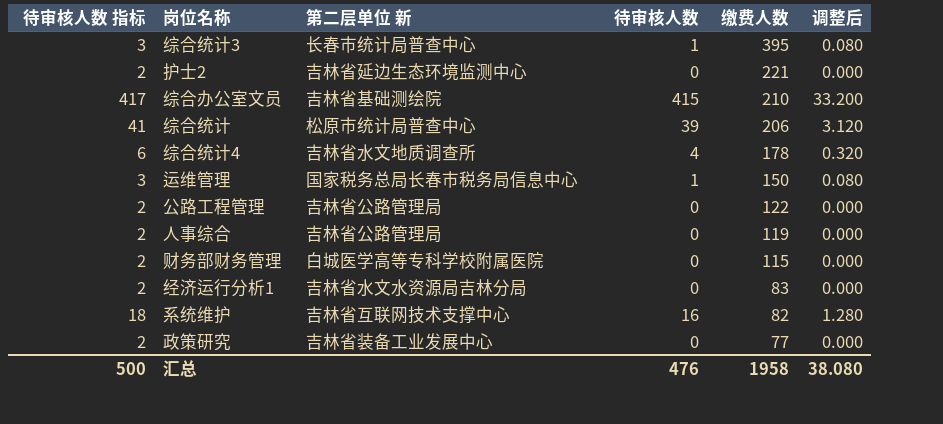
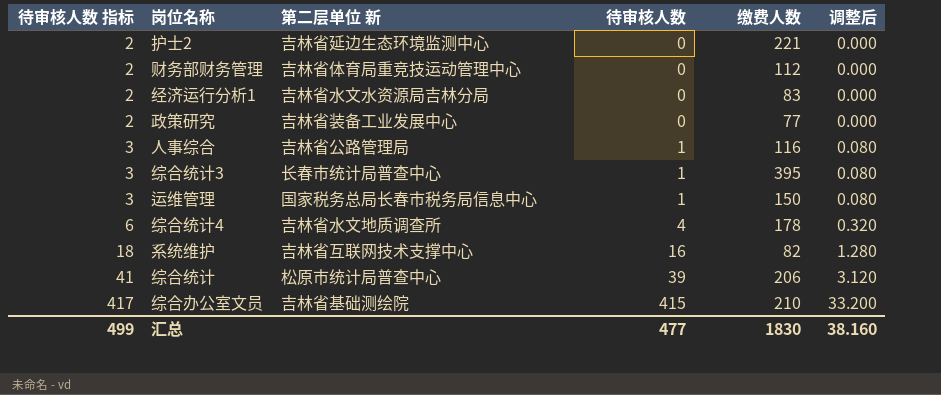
row order: 缴费人数 descending -> 待审核人数 指标 ascending
row 公路工程管理: 2 | 吉林省公路管理局 | 0 | 122 | 0.000 -> none
财务部财务管理 | 第二层单位 新: 白城医学高等专科学校附属医院 -> 吉林省体育局重竞技运动管理中心
财务部财务管理 | 缴费人数: 115 -> 112
人事综合 | 待审核人数 指标: 2 -> 3
人事综合 | 待审核人数: 0 -> 1
人事综合 | 缴费人数: 119 -> 116
人事综合 | 调整后: 0.000 -> 0.080
汇总 | 待审核人数 指标: 500 -> 499
汇总 | 待审核人数: 476 -> 477
汇总 | 缴费人数: 1958 -> 1830
汇总 | 调整后: 38.080 -> 38.160

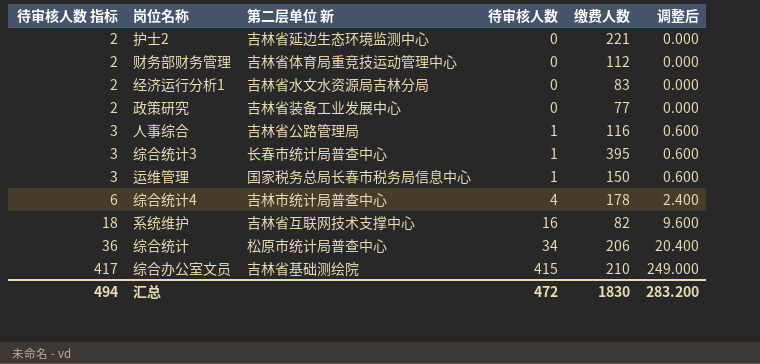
column 调整后 | formula: [待审核人数] * 0.08 -> [待审核人数] * 0.6
综合统计4 | 第二层单位 新: 吉林省水文地质调查所 -> 吉林市统计局普查中心
综合统计 | 待审核人数 指标: 41 -> 36
综合统计 | 待审核人数: 39 -> 34
汇总 | 待审核人数 指标: 499 -> 494
汇总 | 待审核人数: 477 -> 472
汇总 | 调整后: 38.160 -> 283.200

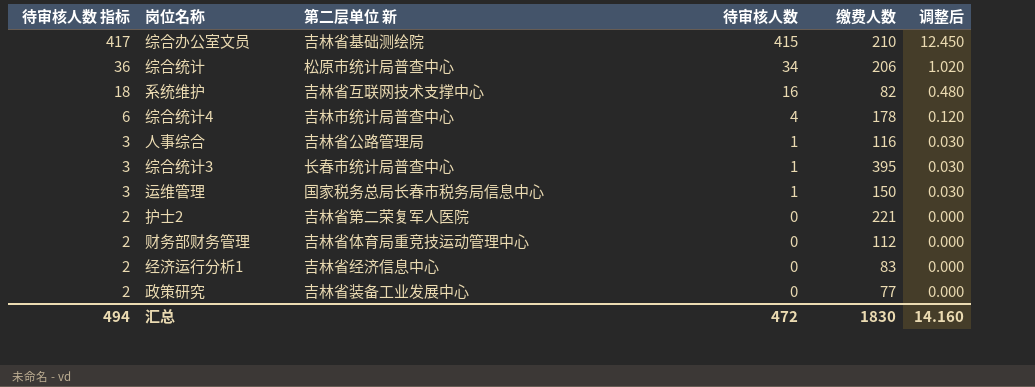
row order: 待审核人数 指标 ascending -> 待审核人数 指标 descending
column 调整后 | formula: [待审核人数] * 0.6 -> [待审核人数] * 0.03
护士2 | 第二层单位 新: 吉林省延边生态环境监测中心 -> 吉林省第二荣复军人医院
经济运行分析1 | 第二层单位 新: 吉林省水文水资源局吉林分局 -> 吉林省经济信息中心
汇总 | 调整后: 283.200 -> 14.160

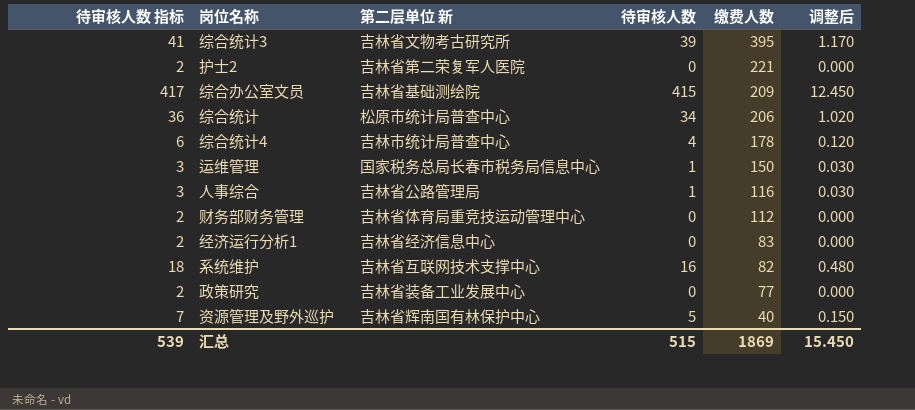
row order: 待审核人数 指标 descending -> 缴费人数 descending
综合统计3 | 待审核人数 指标: 3 -> 41
综合统计3 | 第二层单位 新: 长春市统计局普查中心 -> 吉林省文物考古研究所
综合统计3 | 待审核人数: 1 -> 39
综合统计3 | 调整后: 0.030 -> 1.170
综合办公室文员 | 缴费人数: 210 -> 209
row 资源管理及野外巡护: none -> 7 | 吉林省辉南国有林保护中心 | 5 | 40 | 0.150
汇总 | 待审核人数 指标: 494 -> 539
汇总 | 待审核人数: 472 -> 515
汇总 | 缴费人数: 1830 -> 1869
汇总 | 调整后: 14.160 -> 15.450

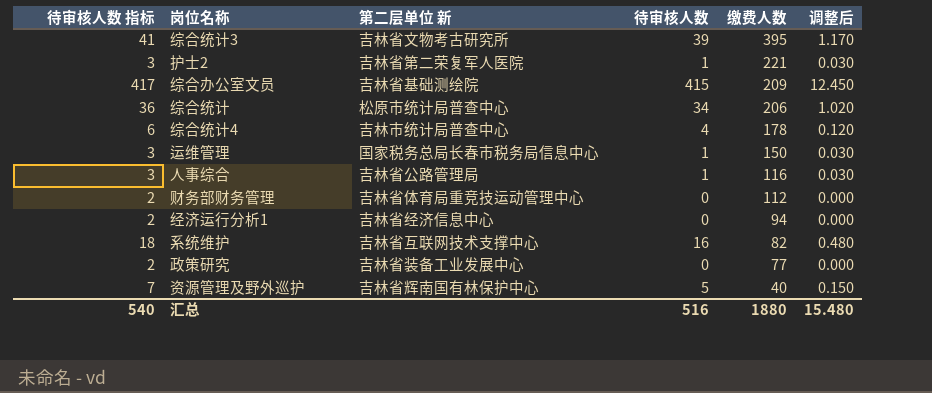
护士2 | 待审核人数 指标: 2 -> 3
护士2 | 待审核人数: 0 -> 1
护士2 | 调整后: 0.000 -> 0.030
经济运行分析1 | 缴费人数: 83 -> 94
汇总 | 待审核人数 指标: 539 -> 540
汇总 | 待审核人数: 515 -> 516
汇总 | 缴费人数: 1869 -> 1880
汇总 | 调整后: 15.450 -> 15.480

